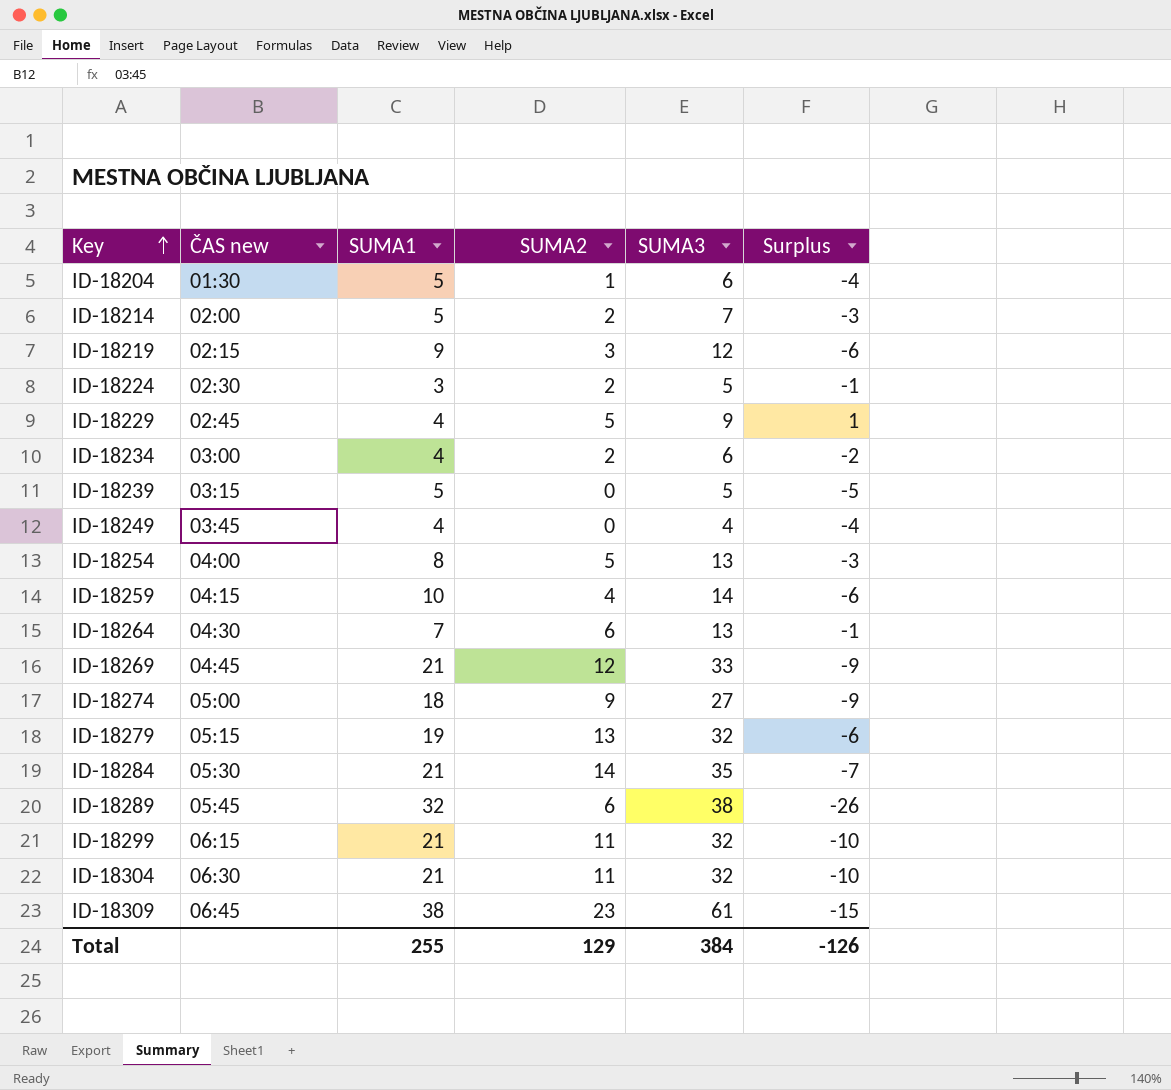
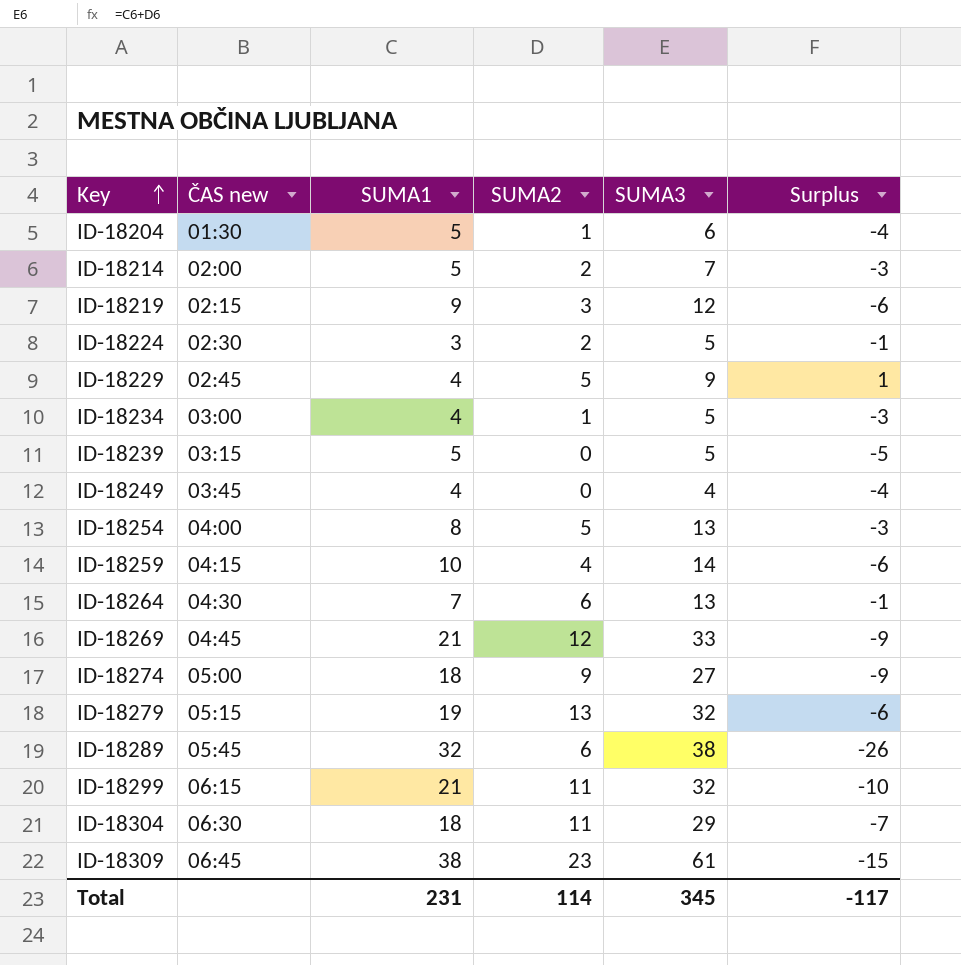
row ID-18284: 05:30 | 21 | 14 | 35 | -7 -> none
ID-18234 | SUMA2: 2 -> 1
ID-18234 | SUMA3: 6 -> 5
ID-18234 | Surplus: -2 -> -3
ID-18304 | SUMA1: 21 -> 18
ID-18304 | SUMA3: 32 -> 29
ID-18304 | Surplus: -10 -> -7
Total | SUMA1: 255 -> 231
Total | SUMA2: 129 -> 114
Total | SUMA3: 384 -> 345
Total | Surplus: -126 -> -117

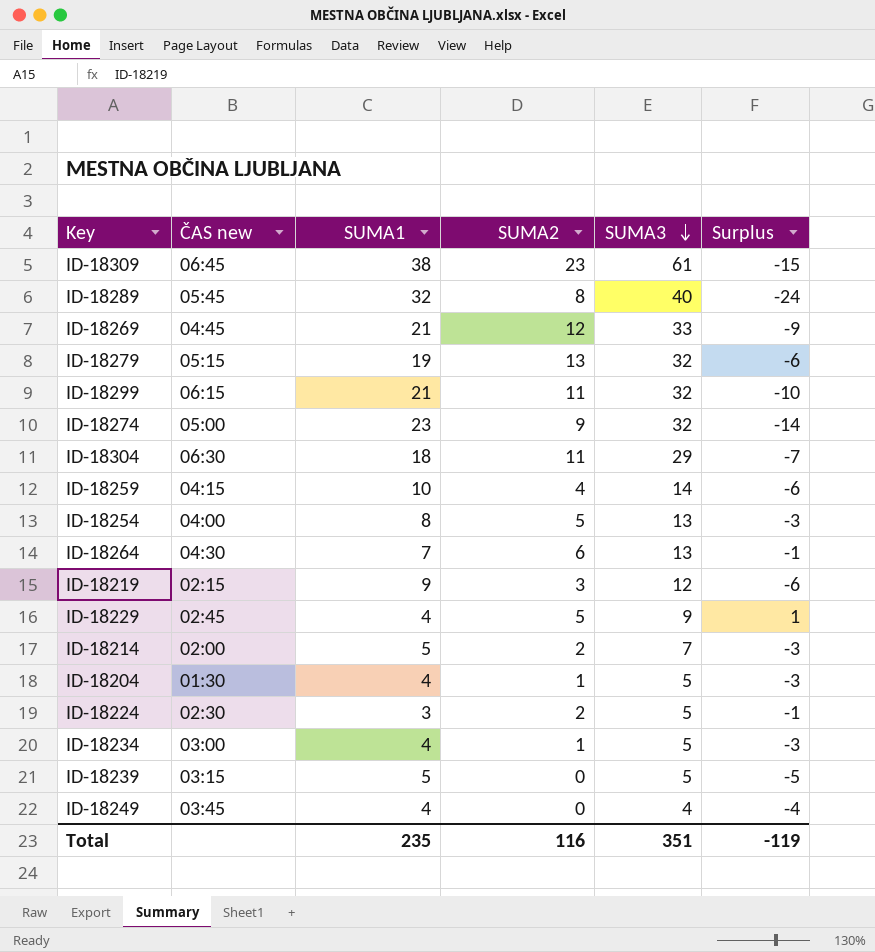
row order: Key ascending -> SUMA3 descending
ID-18289 | SUMA2: 6 -> 8
ID-18289 | SUMA3: 38 -> 40
ID-18289 | Surplus: -26 -> -24
ID-18274 | SUMA1: 18 -> 23
ID-18274 | SUMA3: 27 -> 32
ID-18274 | Surplus: -9 -> -14
ID-18204 | SUMA1: 5 -> 4
ID-18204 | SUMA3: 6 -> 5
ID-18204 | Surplus: -4 -> -3
Total | SUMA1: 231 -> 235
Total | SUMA2: 114 -> 116
Total | SUMA3: 345 -> 351
Total | Surplus: -117 -> -119

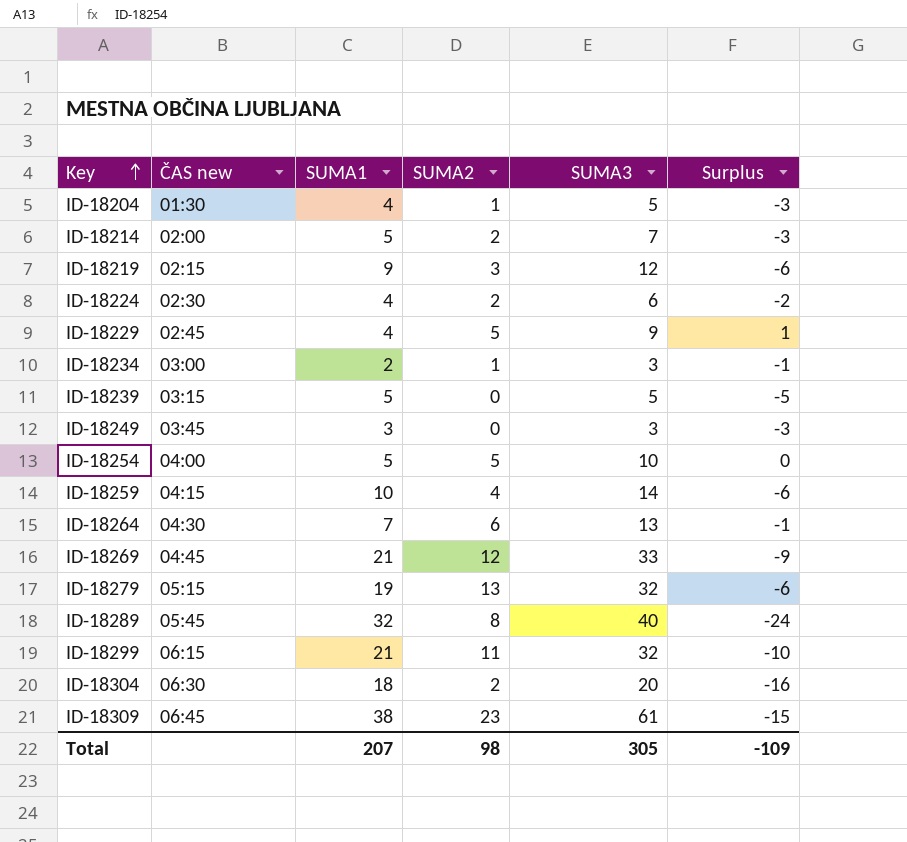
row order: SUMA3 descending -> Key ascending
row ID-18274: 05:00 | 23 | 9 | 32 | -14 -> none
ID-18224 | SUMA1: 3 -> 4
ID-18224 | SUMA3: 5 -> 6
ID-18224 | Surplus: -1 -> -2
ID-18234 | SUMA1: 4 -> 2
ID-18234 | SUMA3: 5 -> 3
ID-18234 | Surplus: -3 -> -1
ID-18249 | SUMA1: 4 -> 3
ID-18249 | SUMA3: 4 -> 3
ID-18249 | Surplus: -4 -> -3
ID-18254 | SUMA1: 8 -> 5
ID-18254 | SUMA3: 13 -> 10
ID-18254 | Surplus: -3 -> 0
ID-18304 | SUMA2: 11 -> 2
ID-18304 | SUMA3: 29 -> 20
ID-18304 | Surplus: -7 -> -16
Total | SUMA1: 235 -> 207
Total | SUMA2: 116 -> 98
Total | SUMA3: 351 -> 305
Total | Surplus: -119 -> -109

